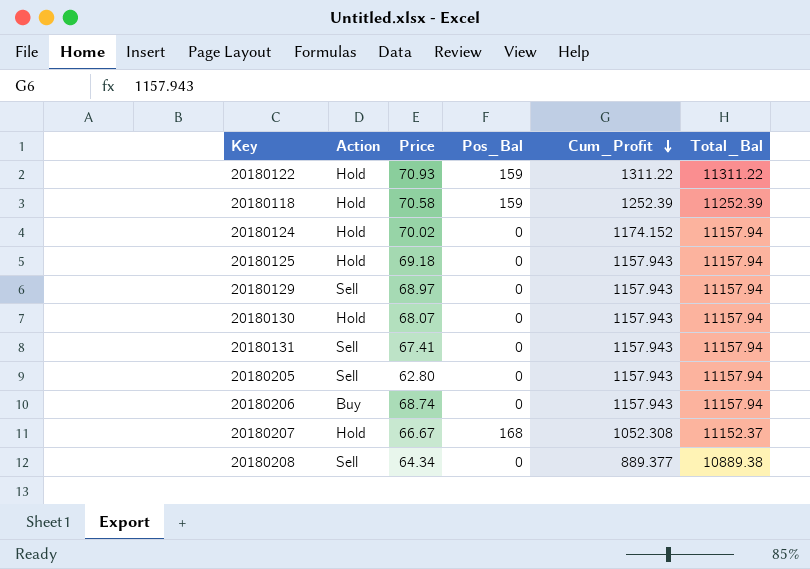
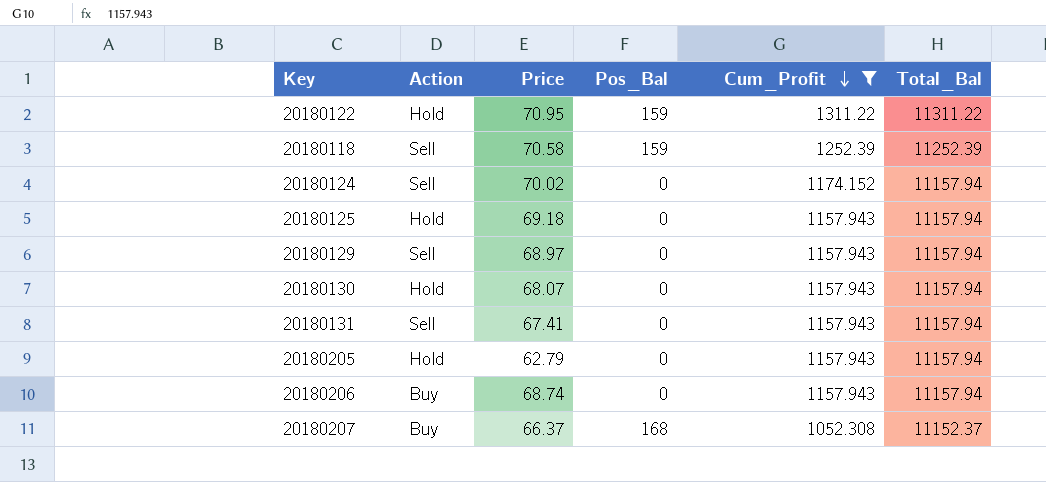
filter: none -> Cum_Profit != 889.377
20180122 | Price: 70.93 -> 70.95
20180118 | Action: Hold -> Sell
20180124 | Action: Hold -> Sell
20180205 | Action: Sell -> Hold
20180205 | Price: 62.80 -> 62.79
20180207 | Action: Hold -> Buy
20180207 | Price: 66.67 -> 66.37

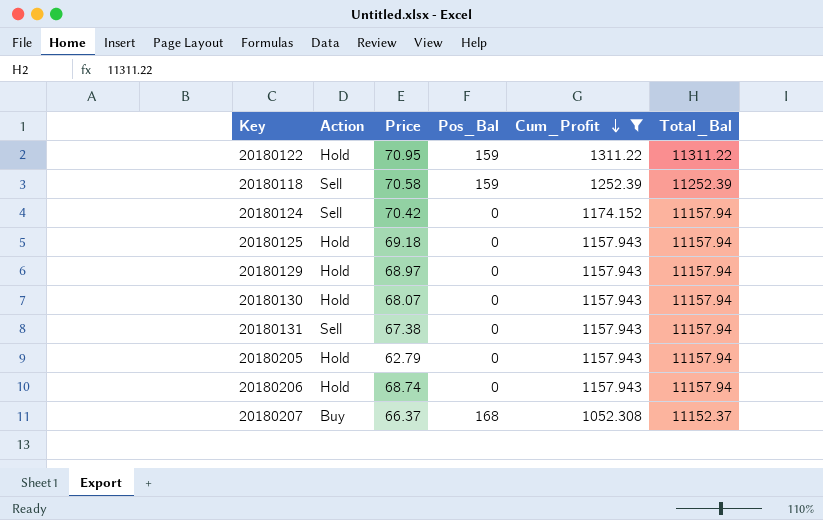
20180124 | Price: 70.02 -> 70.42
20180129 | Action: Sell -> Hold
20180131 | Price: 67.41 -> 67.38
20180206 | Action: Buy -> Hold

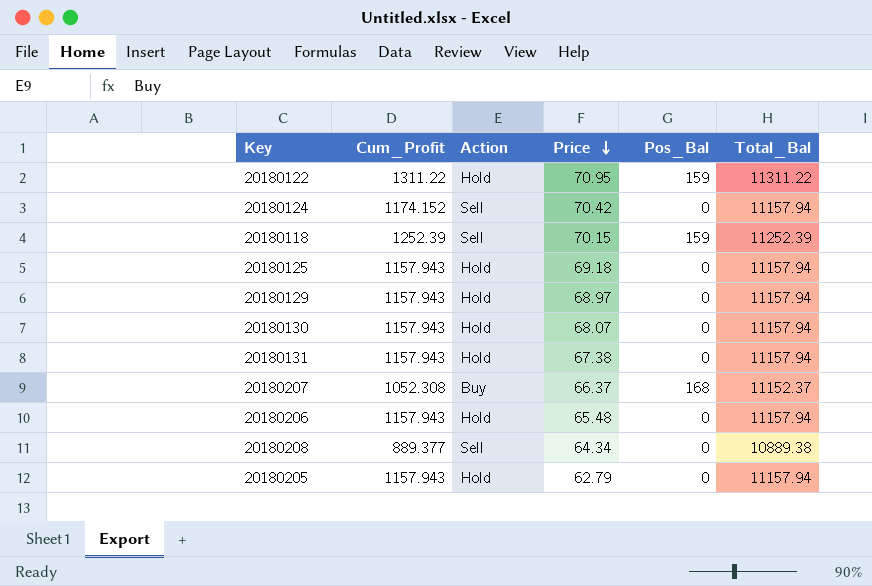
filter: Cum_Profit != 889.377 -> none
row order: Cum_Profit descending -> Price descending
column Cum_Profit | position: 5 -> 2
20180118 | Price: 70.58 -> 70.15
20180131 | Action: Sell -> Hold
20180206 | Price: 68.74 -> 65.48

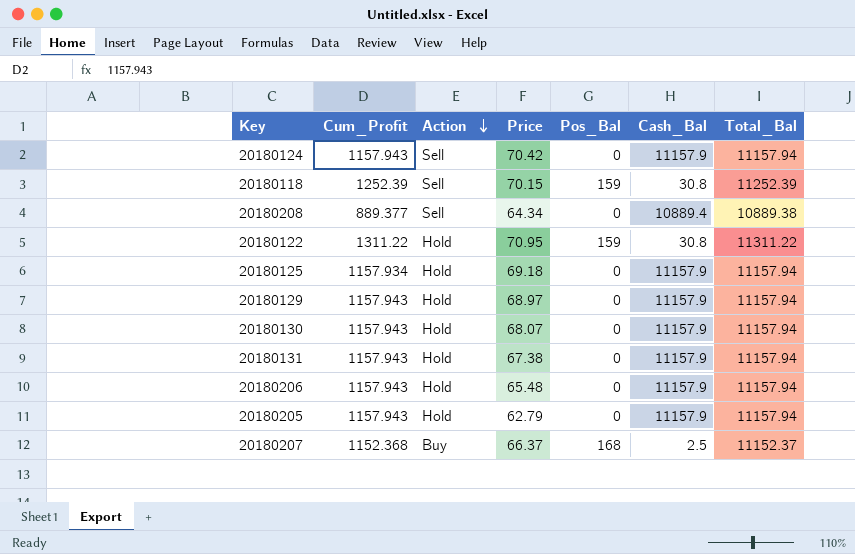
row order: Price descending -> Action descending
column Cash_Bal | position: none -> 6
20180124 | Cum_Profit: 1174.152 -> 1157.943
20180125 | Cum_Profit: 1157.943 -> 1157.934
20180207 | Cum_Profit: 1052.308 -> 1152.368

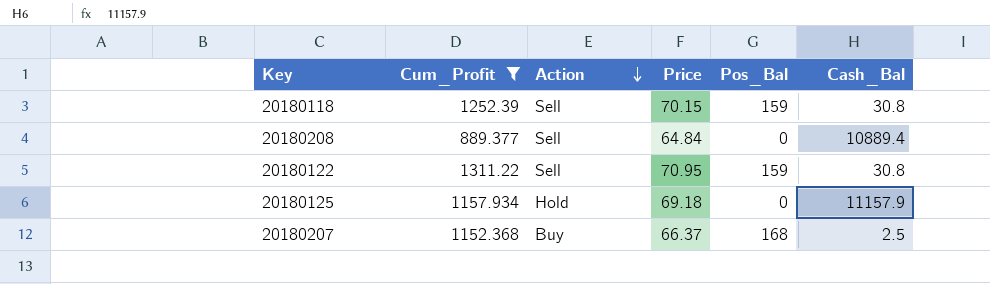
filter: none -> Cum_Profit != 1157.943
column Total_Bal | position: 7 -> none
20180208 | Price: 64.34 -> 64.84
20180122 | Action: Hold -> Sell

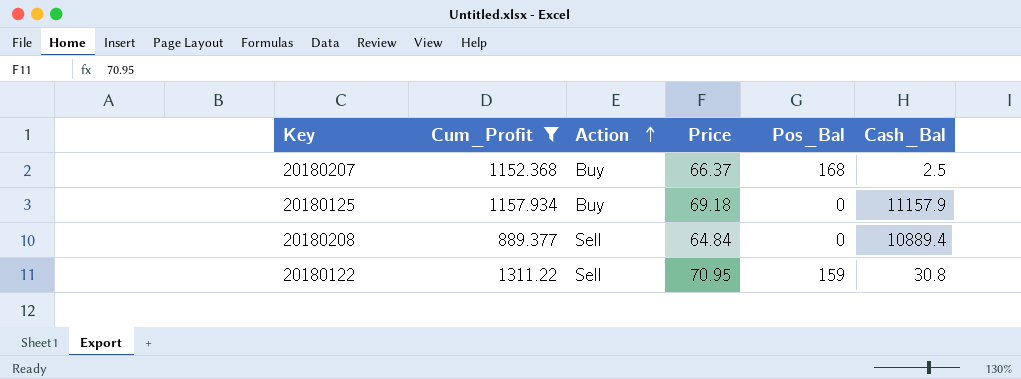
row order: Action descending -> Action ascending
row 20180118: 1252.39 | Sell | 70.15 | 159 | 30.8 -> none
20180125 | Action: Hold -> Buy

